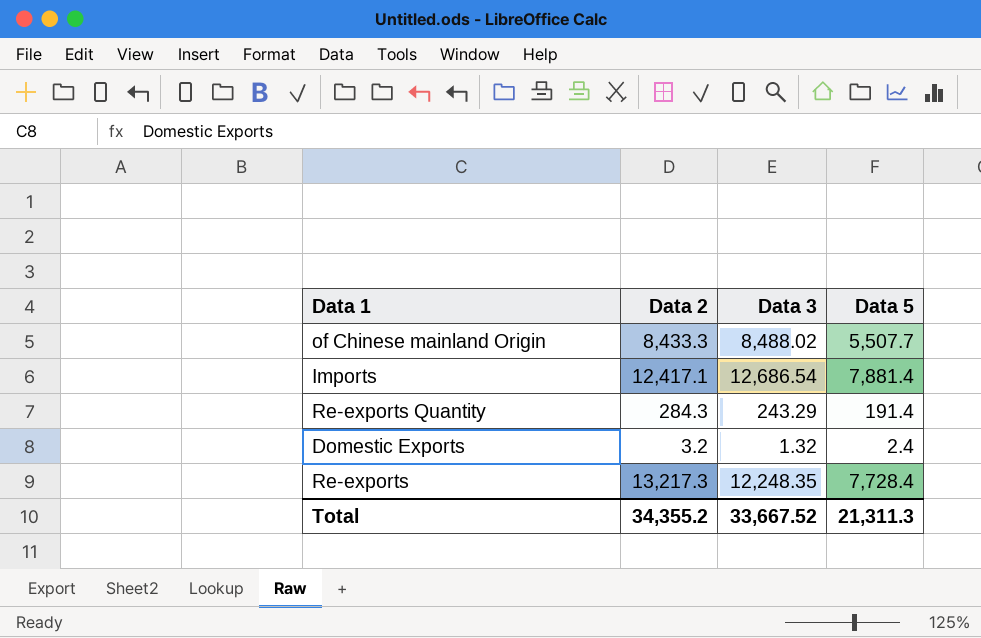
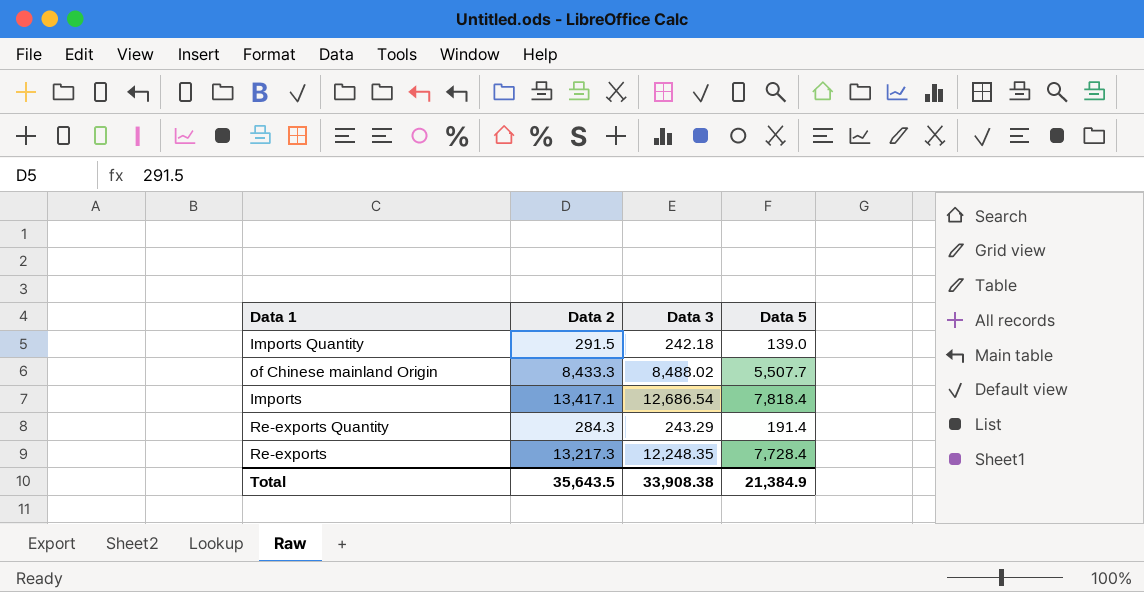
row Domestic Exports: 3.2 | 1.32 | 2.4 -> none
row Imports Quantity: none -> 291.5 | 242.18 | 139.0
Imports | Data 2: 12,417.1 -> 13,417.1
Imports | Data 5: 7,881.4 -> 7,818.4
Total | Data 2: 34,355.2 -> 35,643.5
Total | Data 3: 33,667.52 -> 33,908.38
Total | Data 5: 21,311.3 -> 21,384.9

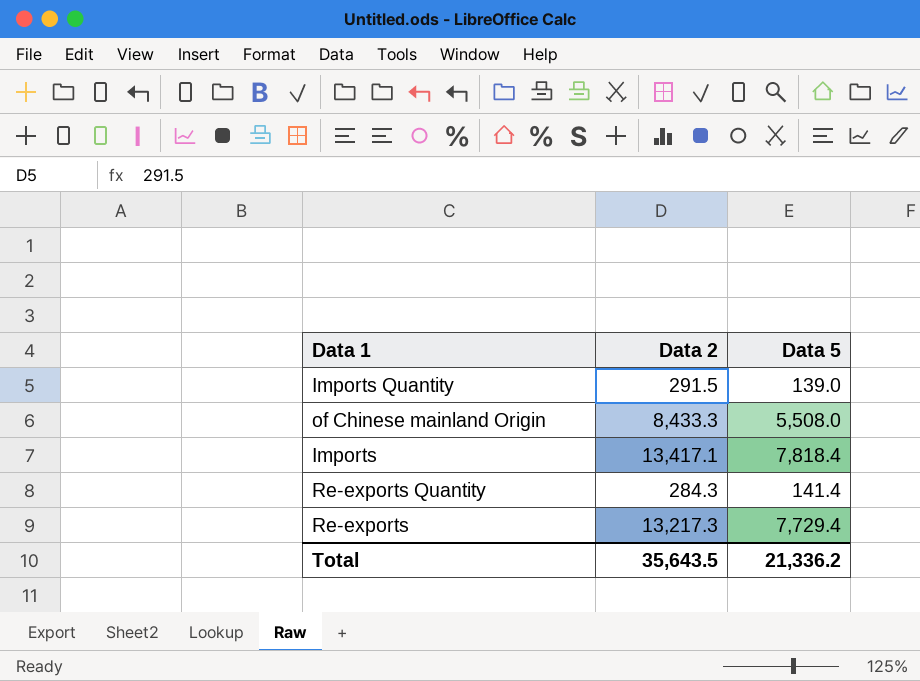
column Data 3 | position: 3 -> none
of Chinese mainland Origin | Data 5: 5,507.7 -> 5,508.0
Re-exports Quantity | Data 5: 191.4 -> 141.4
Re-exports | Data 5: 7,728.4 -> 7,729.4
Total | Data 5: 21,384.9 -> 21,336.2

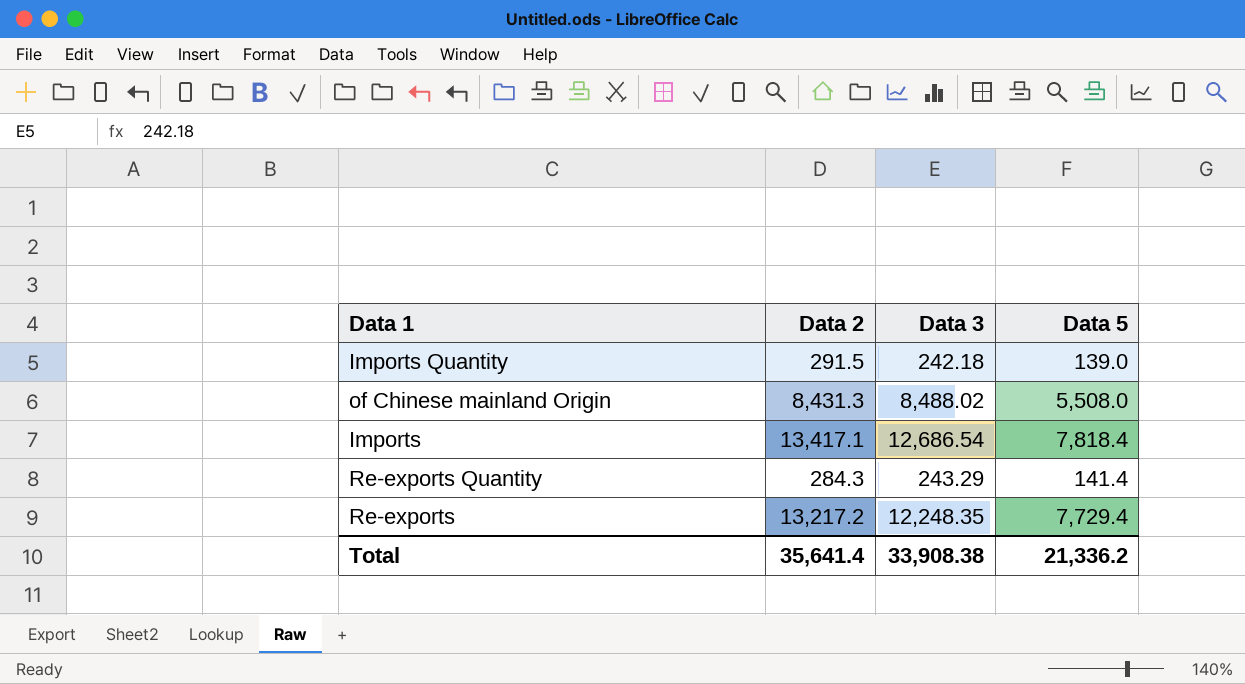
column Data 3 | position: none -> 3
of Chinese mainland Origin | Data 2: 8,433.3 -> 8,431.3
Re-exports | Data 2: 13,217.3 -> 13,217.2
Total | Data 2: 35,643.5 -> 35,641.4

